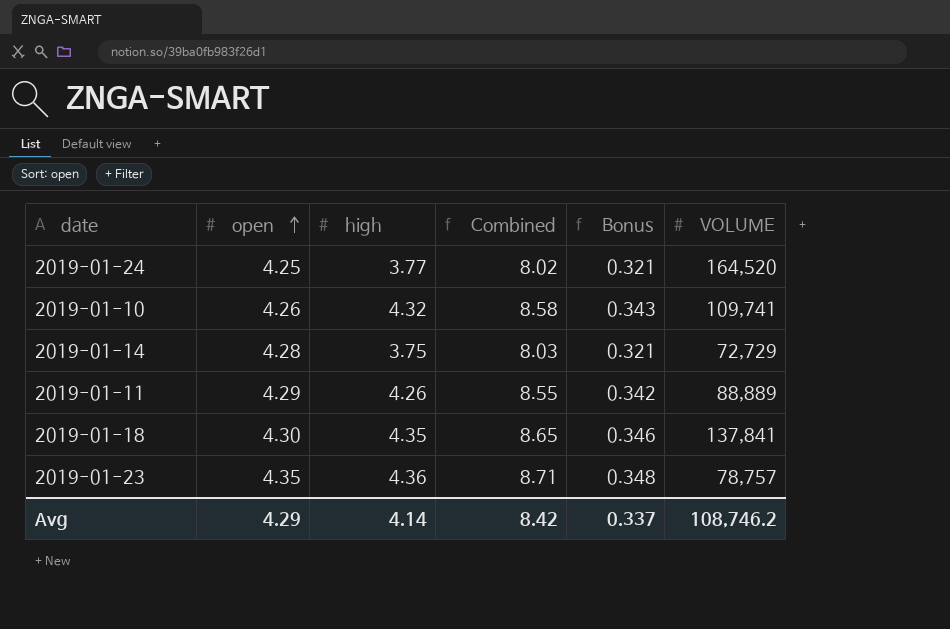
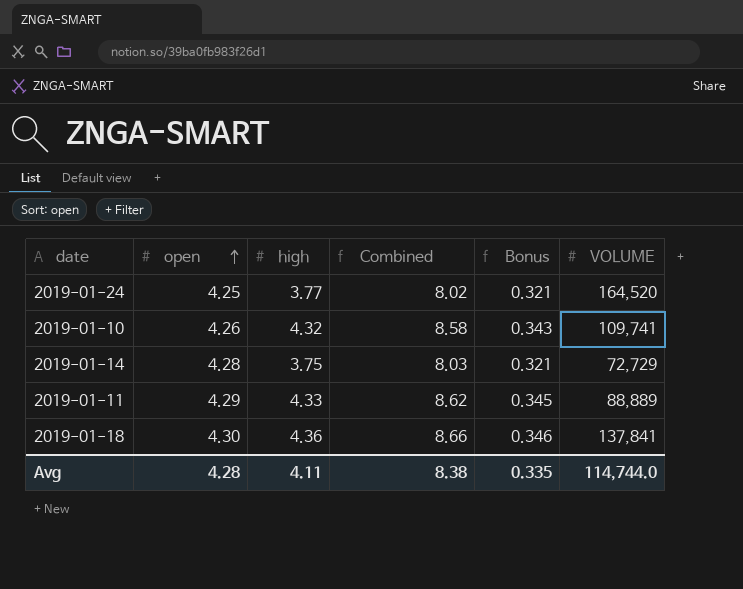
row 2019-01-23: 4.35 | 4.36 | 8.71 | 0.348 | 78,757 -> none
2019-01-11 | high: 4.26 -> 4.33
2019-01-11 | Combined: 8.55 -> 8.62
2019-01-11 | Bonus: 0.342 -> 0.345
2019-01-18 | high: 4.35 -> 4.36
2019-01-18 | Combined: 8.65 -> 8.66
Avg | open: 4.29 -> 4.28
Avg | high: 4.14 -> 4.11
Avg | Combined: 8.42 -> 8.38
Avg | Bonus: 0.337 -> 0.335
Avg | VOLUME: 108,746.2 -> 114,744.0

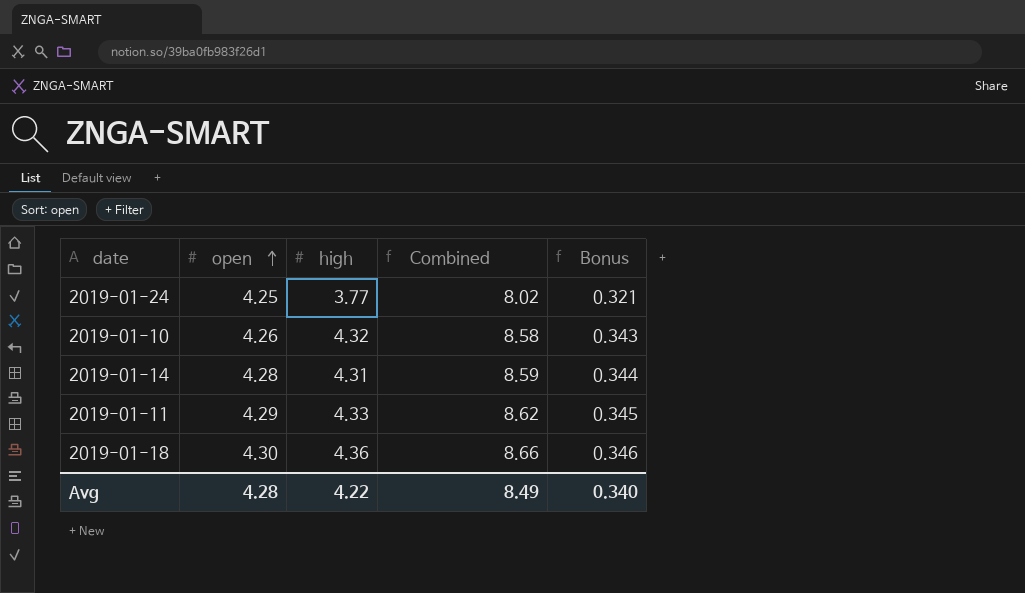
column VOLUME | position: 6 -> none
2019-01-14 | high: 3.75 -> 4.31
2019-01-14 | Combined: 8.03 -> 8.59
2019-01-14 | Bonus: 0.321 -> 0.344
Avg | high: 4.11 -> 4.22
Avg | Combined: 8.38 -> 8.49
Avg | Bonus: 0.335 -> 0.340

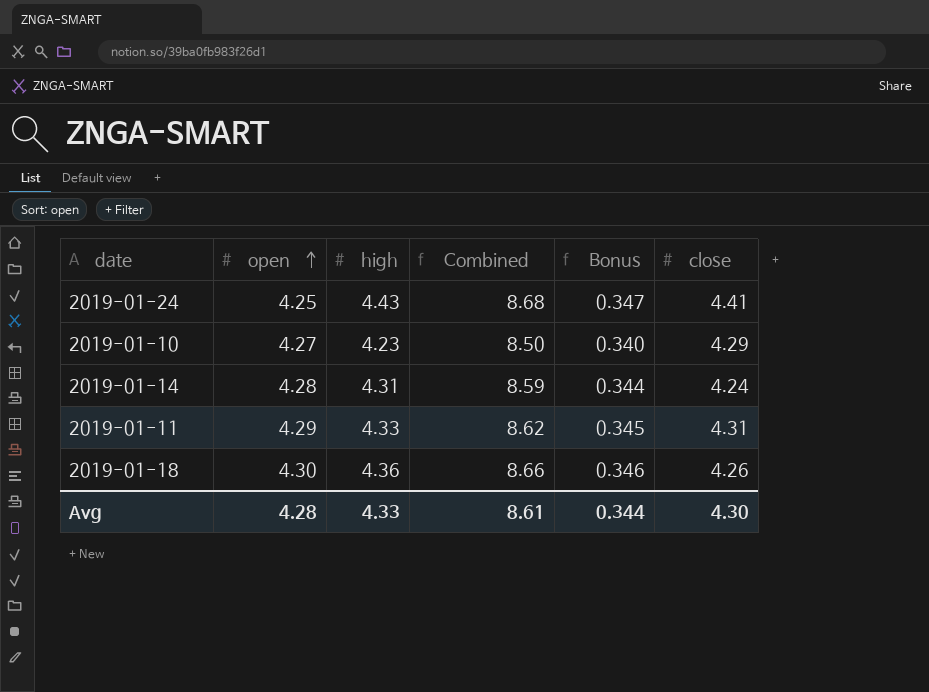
column close | position: none -> 6
2019-01-24 | high: 3.77 -> 4.43
2019-01-24 | Combined: 8.02 -> 8.68
2019-01-24 | Bonus: 0.321 -> 0.347
2019-01-10 | open: 4.26 -> 4.27
2019-01-10 | high: 4.32 -> 4.23
2019-01-10 | Combined: 8.58 -> 8.50
2019-01-10 | Bonus: 0.343 -> 0.340
Avg | high: 4.22 -> 4.33
Avg | Combined: 8.49 -> 8.61
Avg | Bonus: 0.340 -> 0.344

